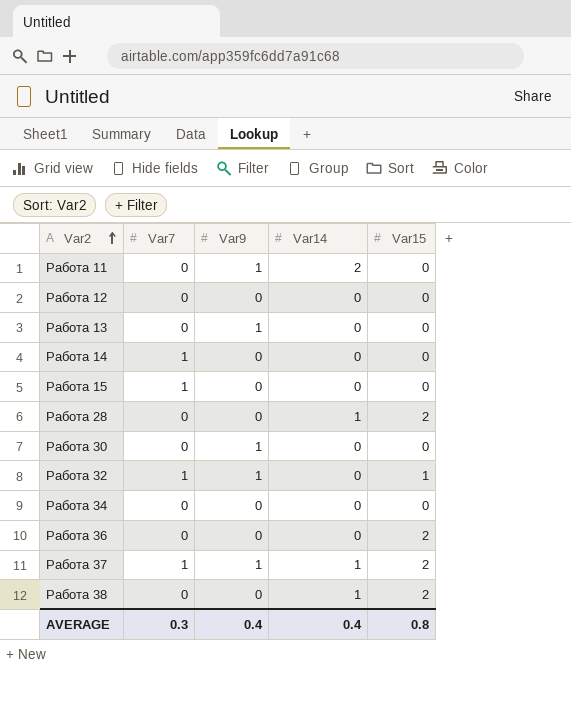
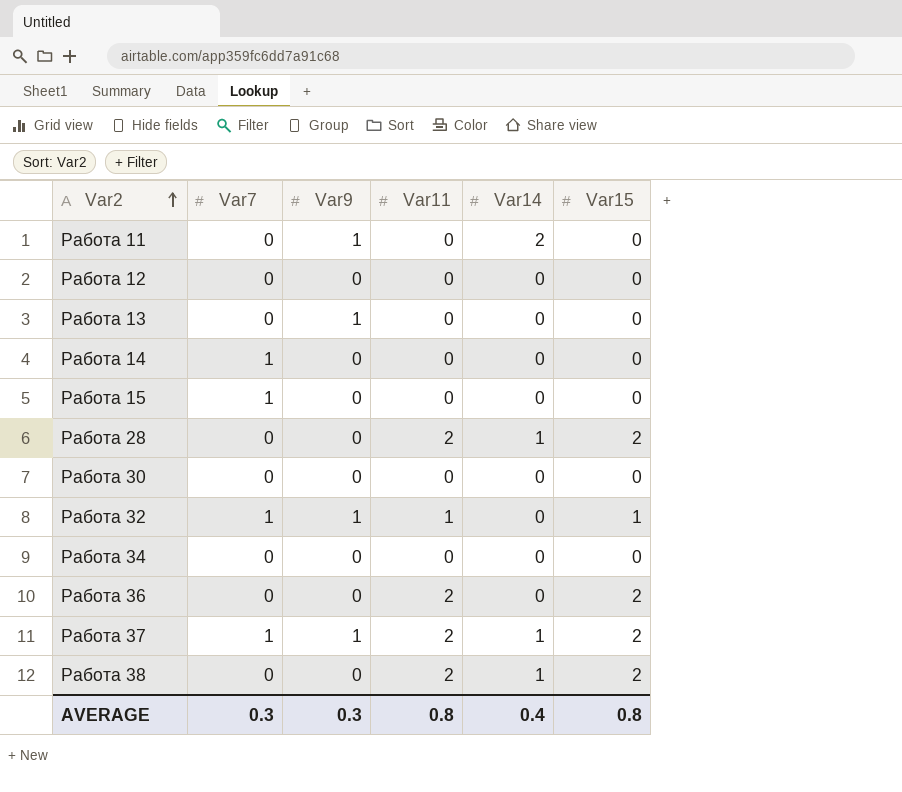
column Var11 | position: none -> 4
Работа 30 | Var9: 1 -> 0
AVERAGE | Var9: 0.4 -> 0.3

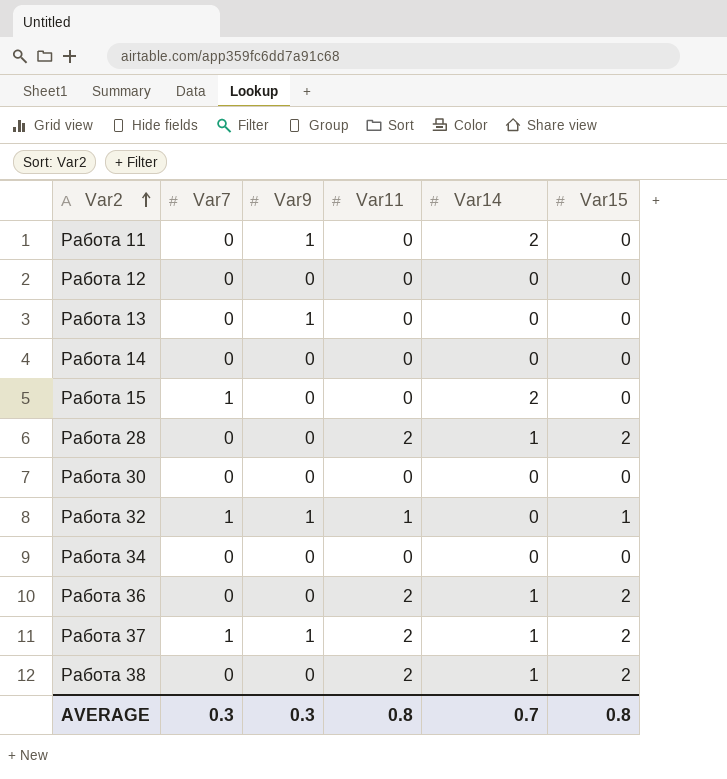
Работа 14 | Var7: 1 -> 0
Работа 15 | Var14: 0 -> 2
Работа 36 | Var14: 0 -> 1
AVERAGE | Var14: 0.4 -> 0.7

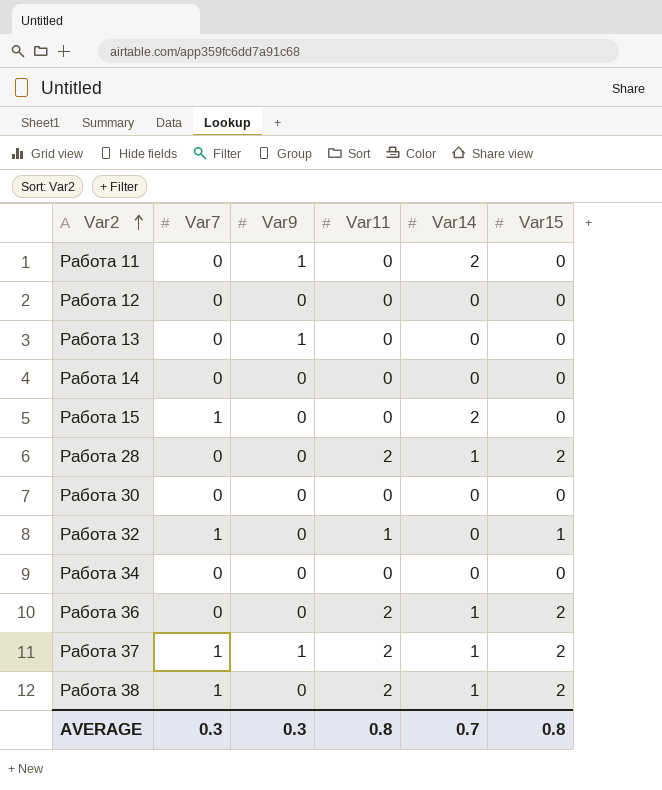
Работа 32 | Var9: 1 -> 0
Работа 38 | Var7: 0 -> 1

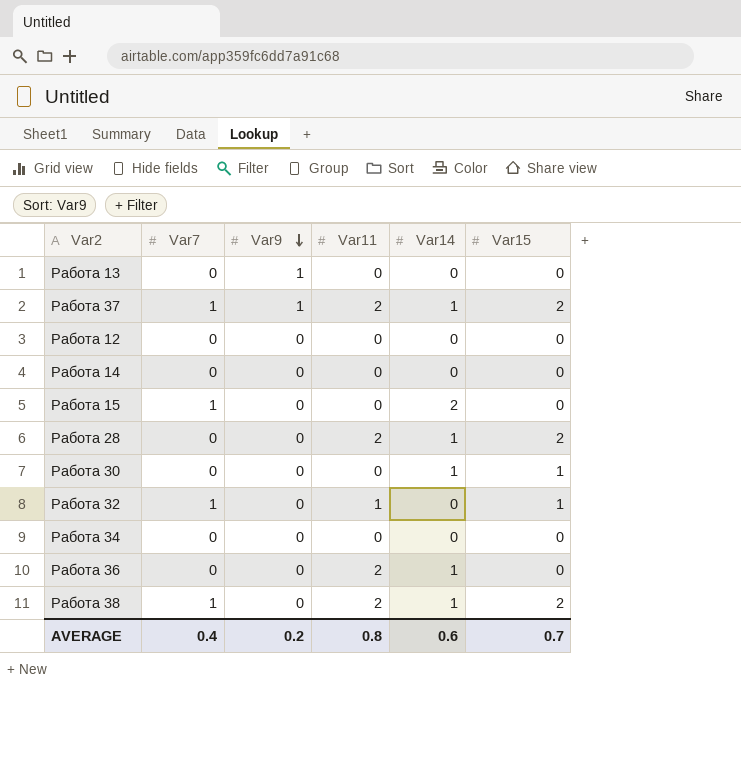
row order: Var2 ascending -> Var9 descending
row Работа 11: 0 | 1 | 0 | 2 | 0 -> none
Работа 30 | Var14: 0 -> 1
Работа 30 | Var15: 0 -> 1
Работа 36 | Var15: 2 -> 0
AVERAGE | Var7: 0.3 -> 0.4
AVERAGE | Var9: 0.3 -> 0.2
AVERAGE | Var14: 0.7 -> 0.6
AVERAGE | Var15: 0.8 -> 0.7

